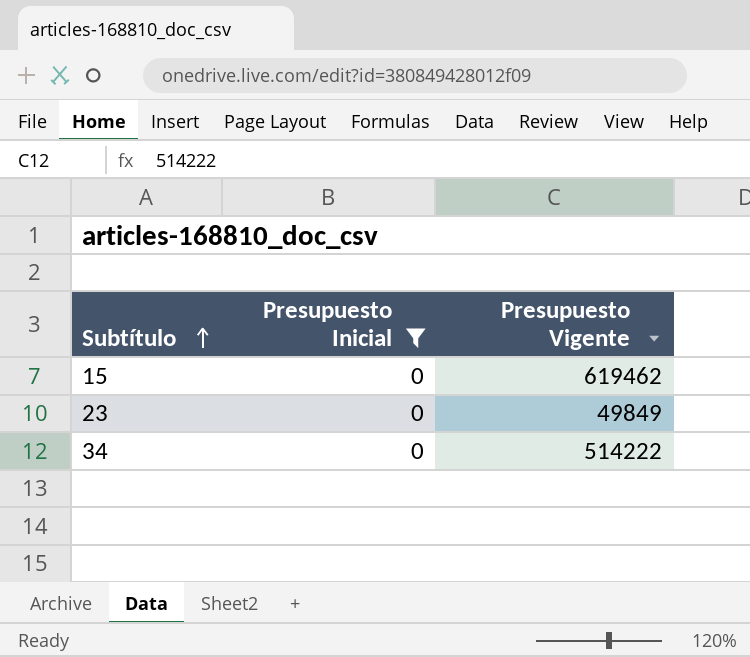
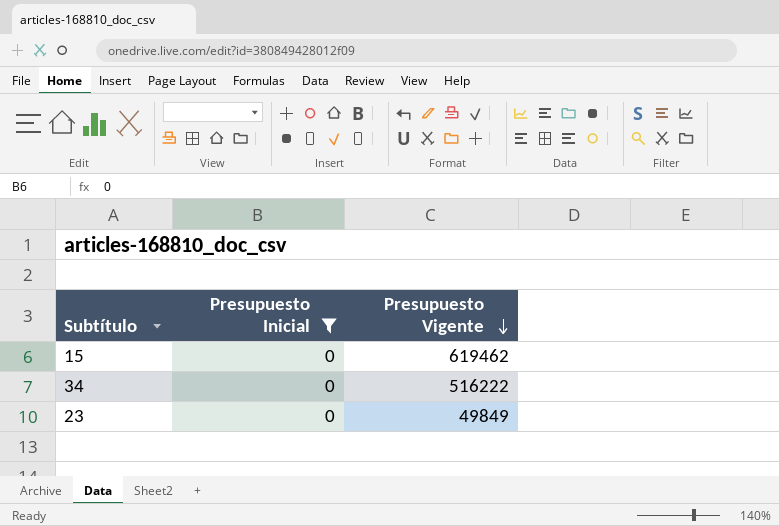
row order: Subtítulo ascending -> Presupuesto Vigente descending
34 | Presupuesto Vigente: 514222 -> 516222

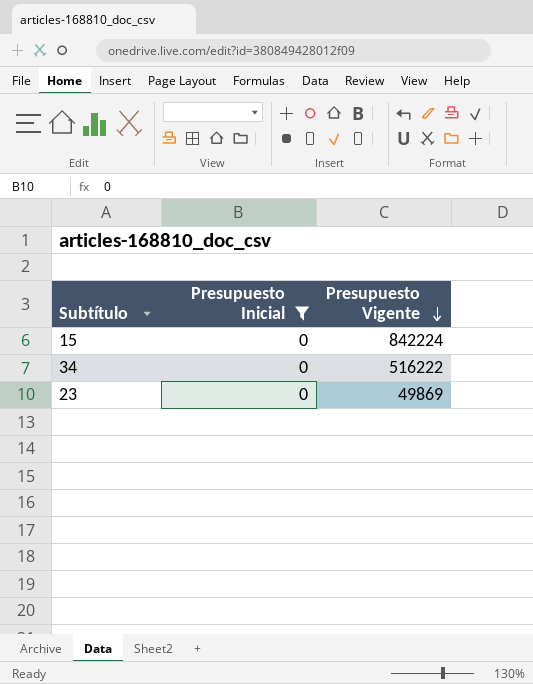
15 | Presupuesto Vigente: 619462 -> 842224
23 | Presupuesto Vigente: 49849 -> 49869

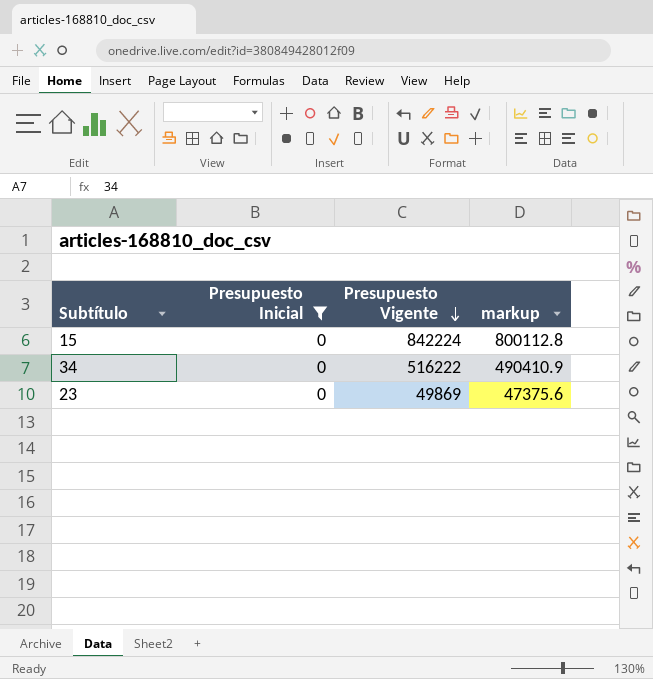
column markup | formula: none -> [Presupuesto Vigente] * 0.95

